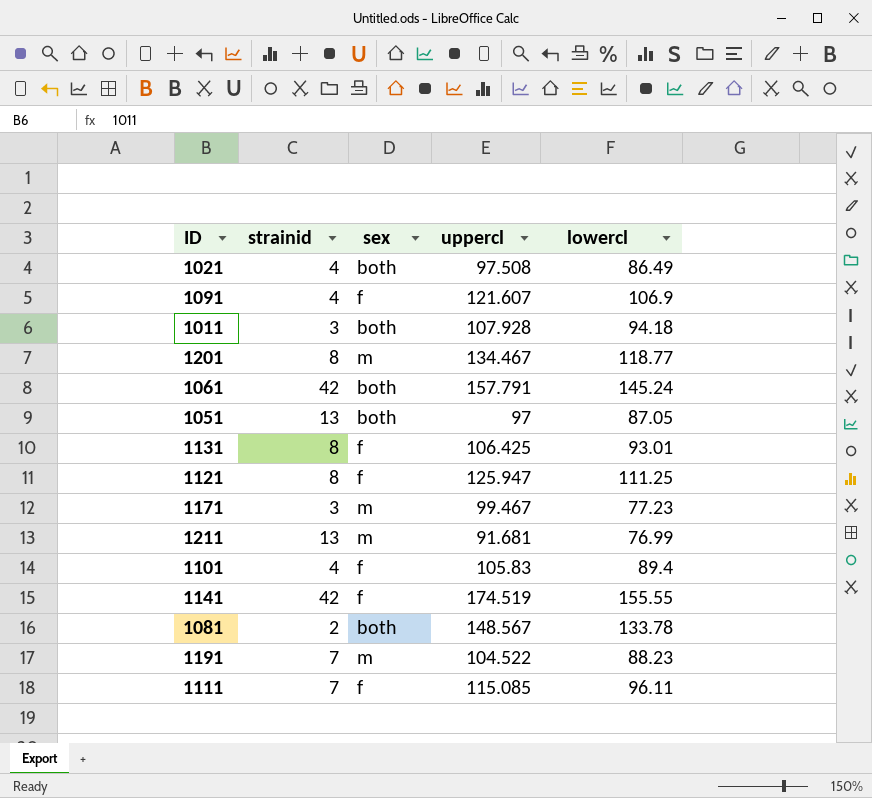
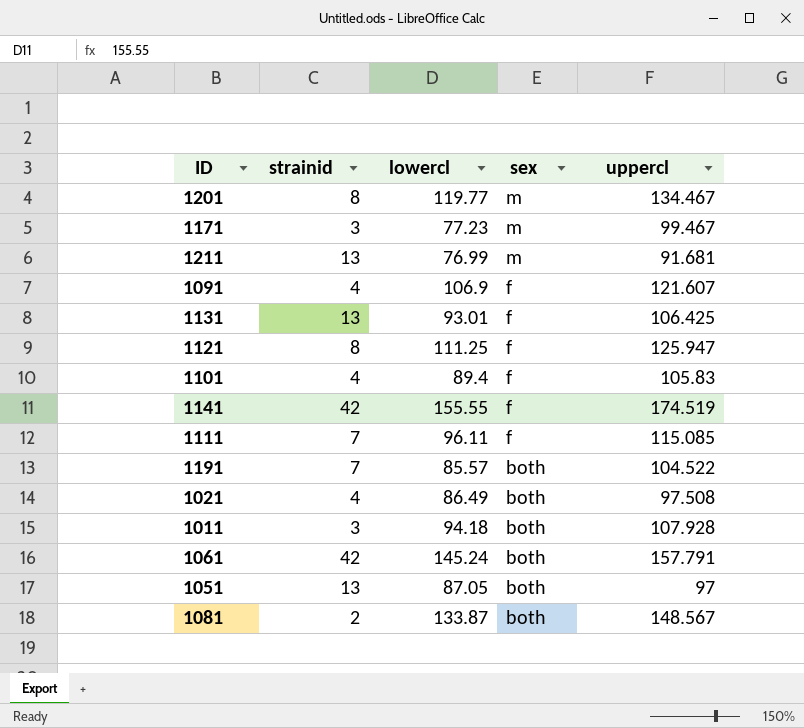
row order: none -> sex descending
column lowercl | position: 5 -> 3
1201 | lowercl: 118.77 -> 119.77
1131 | strainid: 8 -> 13
1191 | lowercl: 88.23 -> 85.57
1191 | sex: m -> both
1081 | lowercl: 133.78 -> 133.87

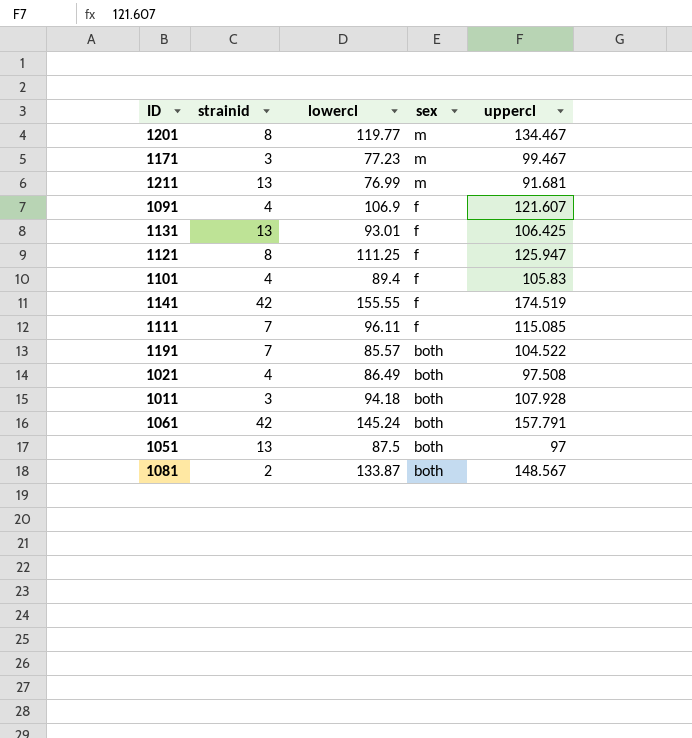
1051 | lowercl: 87.05 -> 87.5

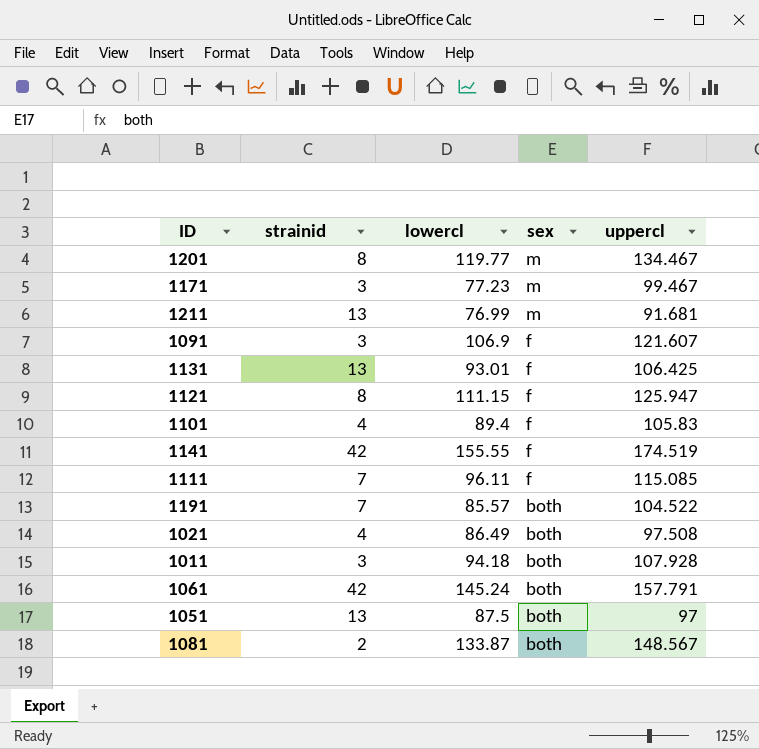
1091 | strainid: 4 -> 3
1121 | lowercl: 111.25 -> 111.15

